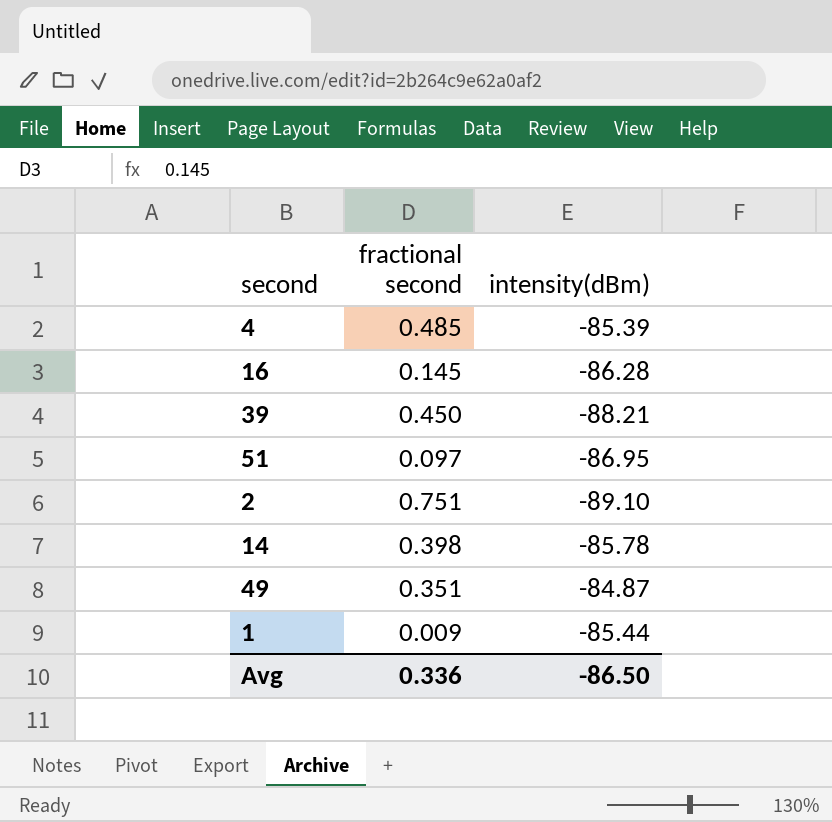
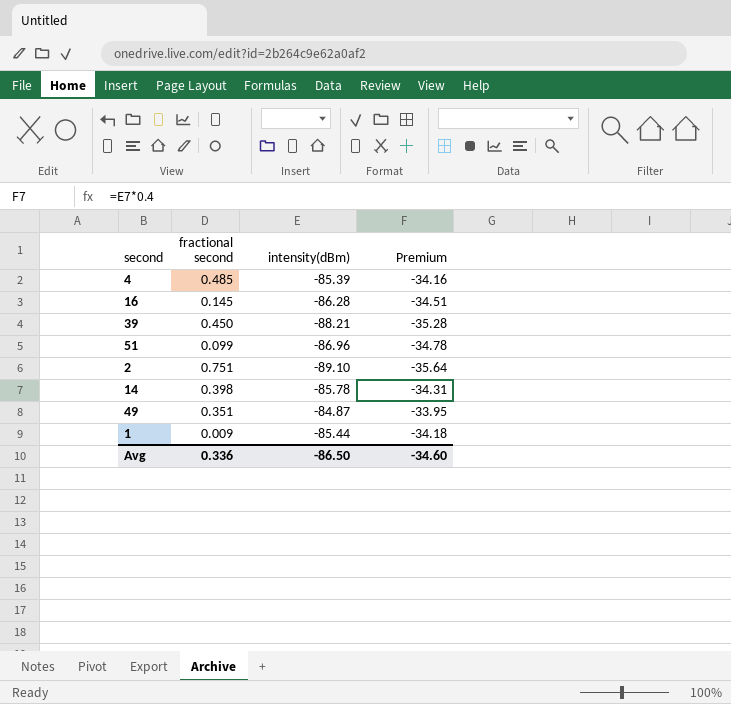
column Premium | formula: none -> [intensity(dBm)] * 0.4
51 | fractional second: 0.097 -> 0.099
51 | intensity(dBm): -86.95 -> -86.96

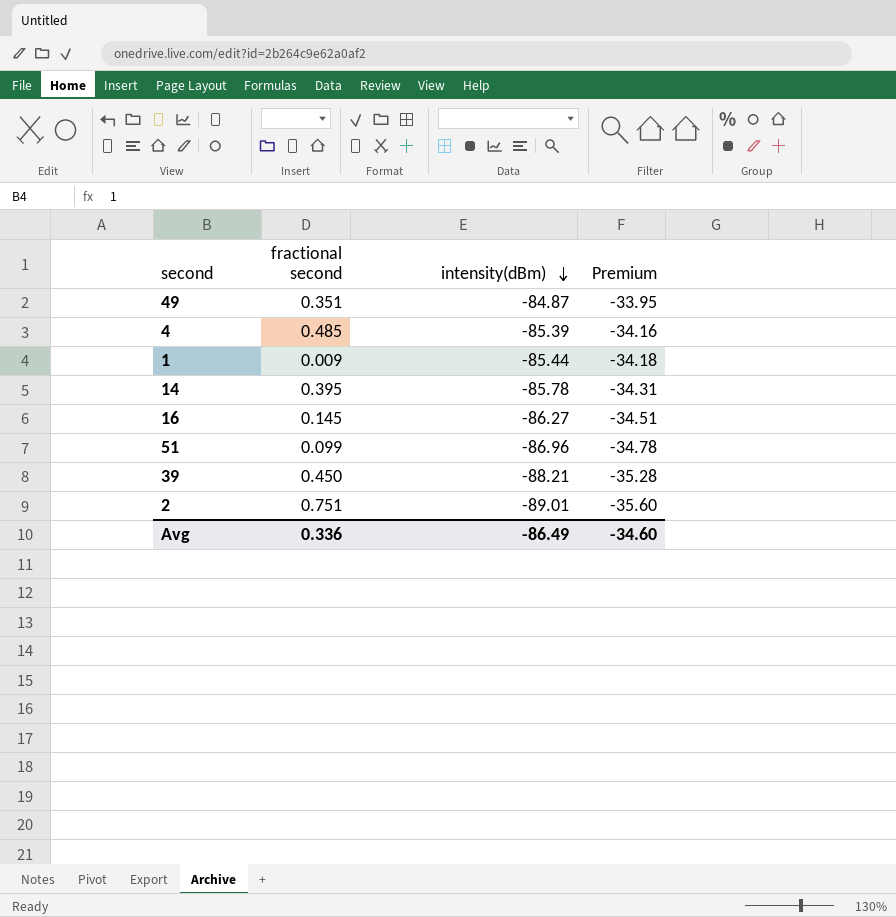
row order: none -> intensity(dBm) descending
14 | fractional second: 0.398 -> 0.395
16 | intensity(dBm): -86.28 -> -86.27
2 | intensity(dBm): -89.10 -> -89.01
2 | Premium: -35.64 -> -35.60
Avg | intensity(dBm): -86.50 -> -86.49

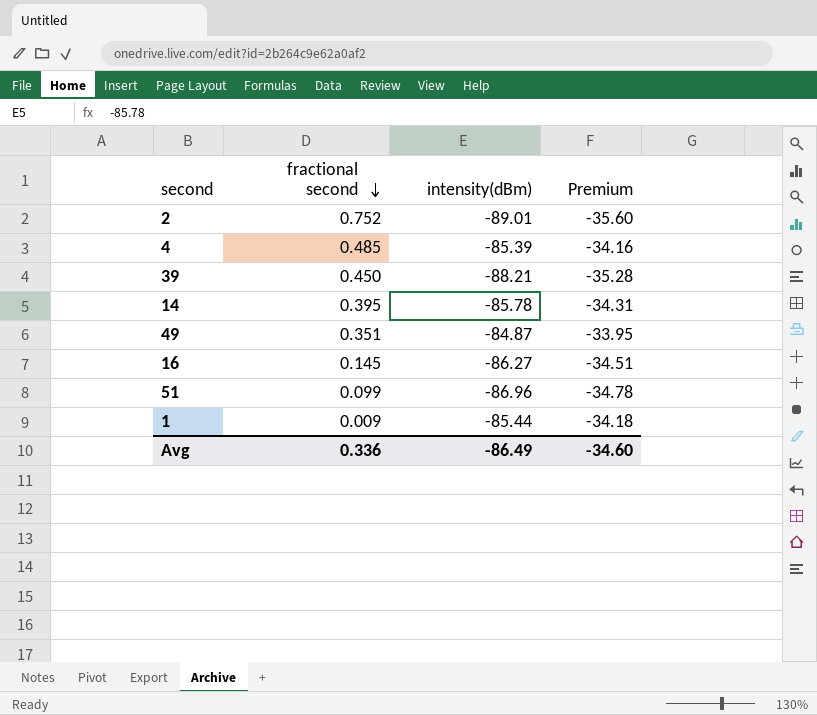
row order: intensity(dBm) descending -> fractional second descending
2 | fractional second: 0.751 -> 0.752

